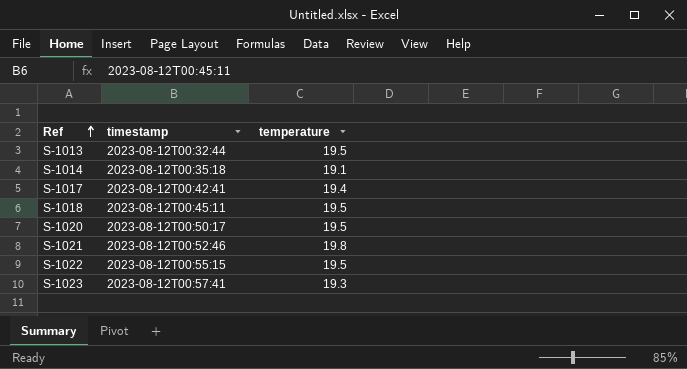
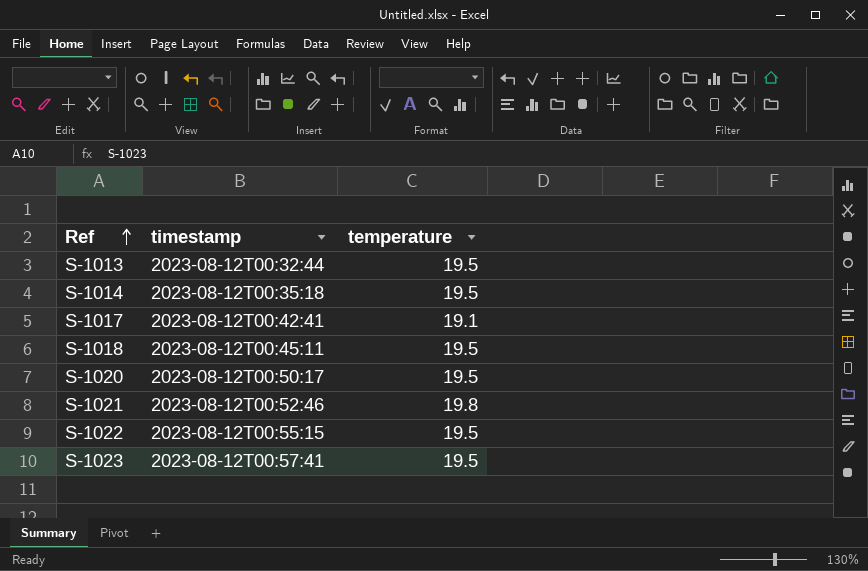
S-1014 | temperature: 19.1 -> 19.5
S-1017 | temperature: 19.4 -> 19.1
S-1023 | temperature: 19.3 -> 19.5

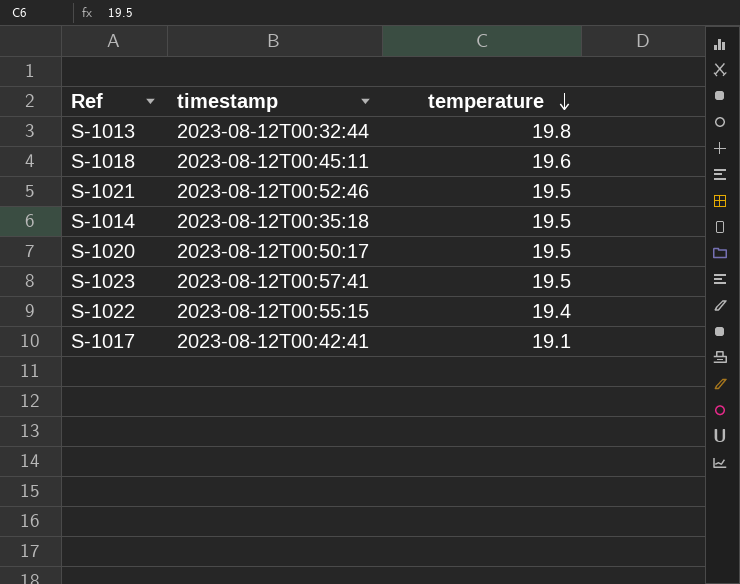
row order: Ref ascending -> temperature descending
S-1013 | temperature: 19.5 -> 19.8
S-1018 | temperature: 19.5 -> 19.6
S-1021 | temperature: 19.8 -> 19.5
S-1022 | temperature: 19.5 -> 19.4

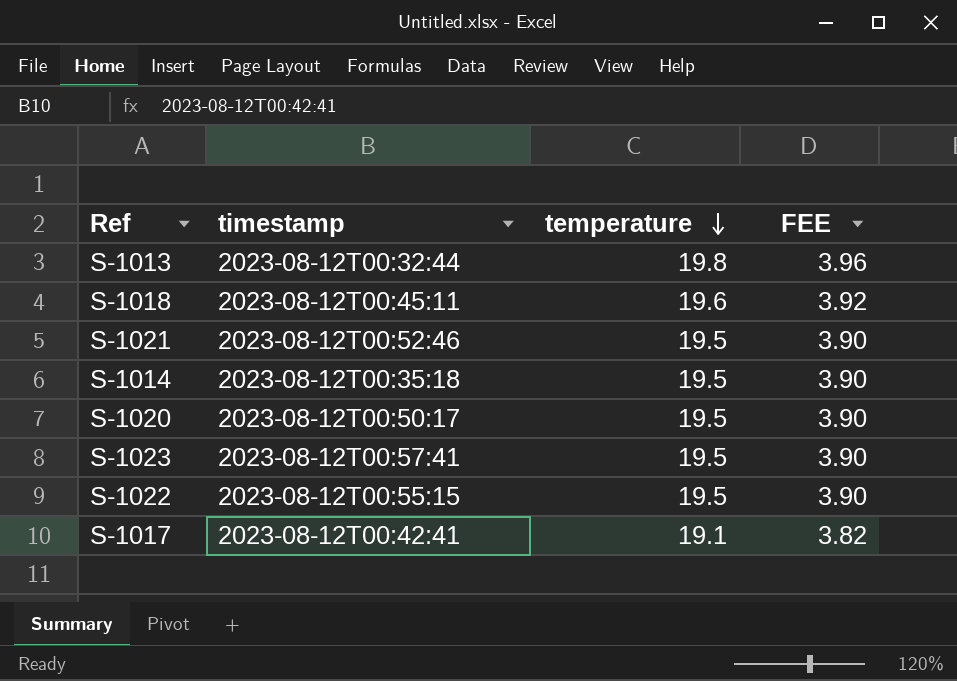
column FEE | formula: none -> [temperature] * 0.2
S-1022 | temperature: 19.4 -> 19.5

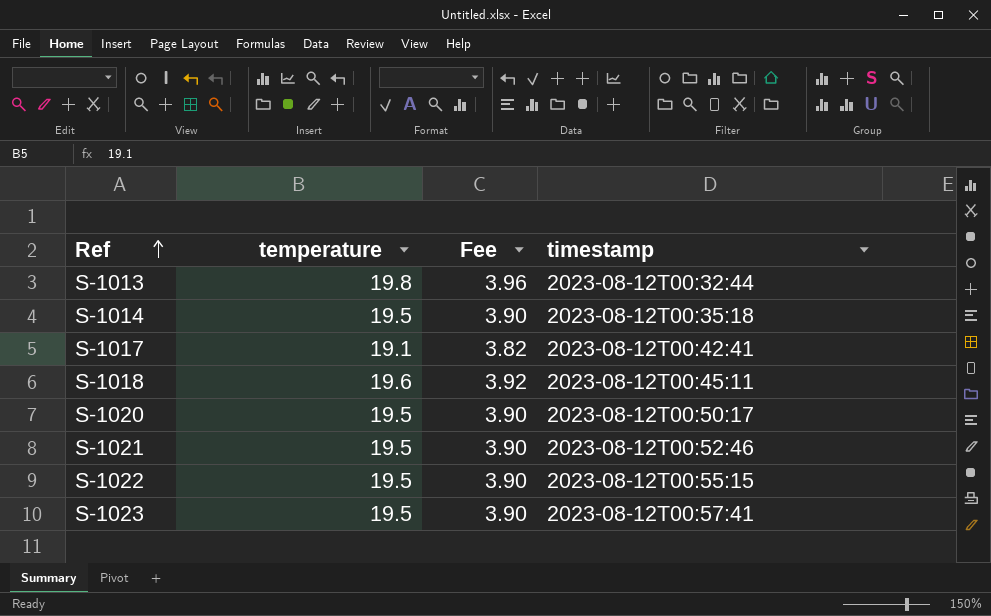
row order: temperature descending -> Ref ascending
column name: FEE -> Fee
column timestamp | position: 2 -> 4

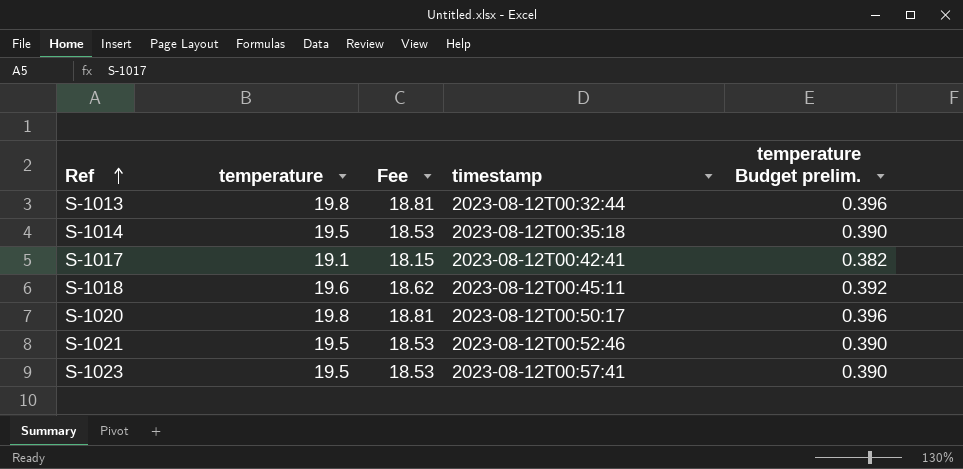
column Fee | formula: [temperature] * 0.2 -> [temperature] * 0.95
column temperature Budget prelim. | formula: none -> [temperature] * 0.02
row S-1022: 19.5 | 3.90 | 2023-08-12T00:55:15 -> none
S-1020 | temperature: 19.5 -> 19.8

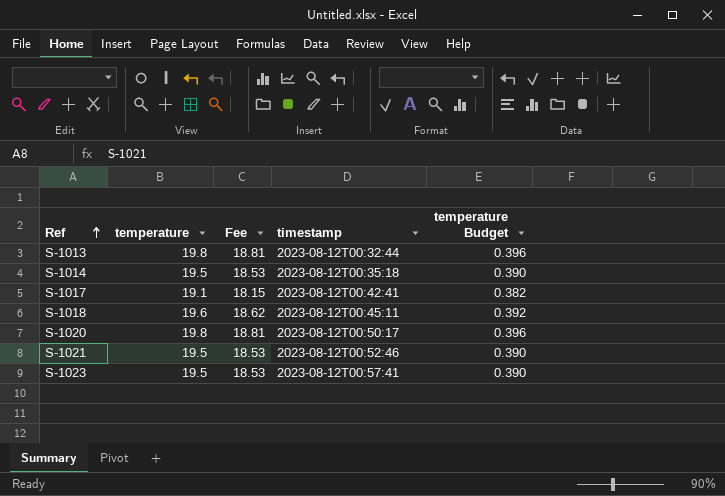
column name: temperature Budget prelim. -> temperature Budget

